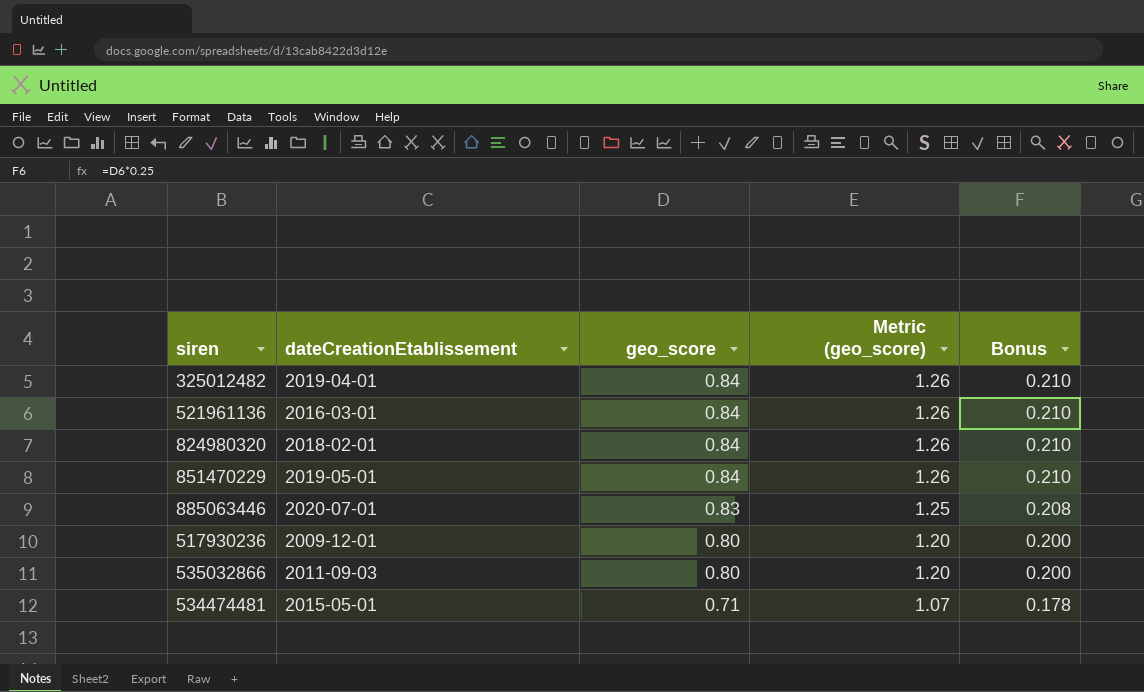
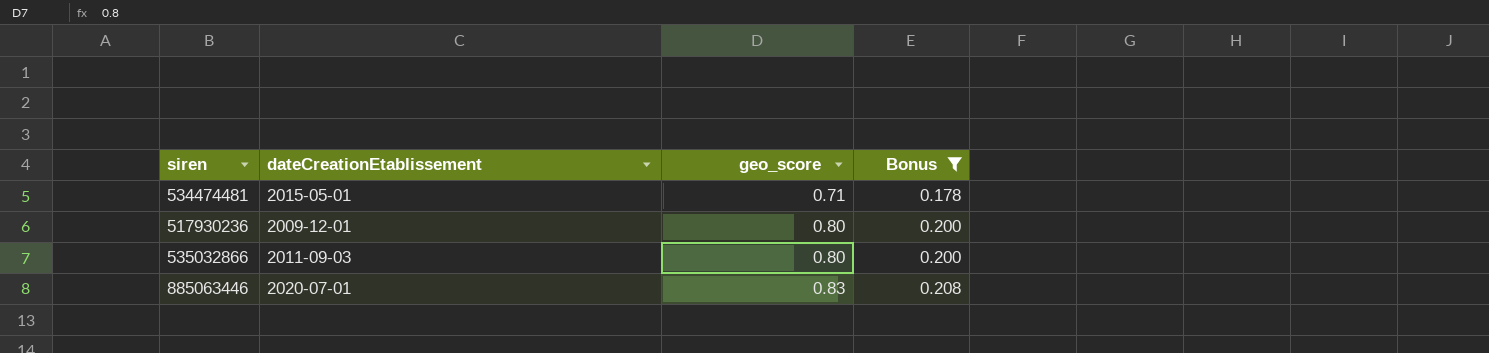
filter: none -> Bonus != 0.210
row order: geo_score descending -> geo_score ascending
column Metric (geo_score) | formula: [geo_score] * 1.5 -> none

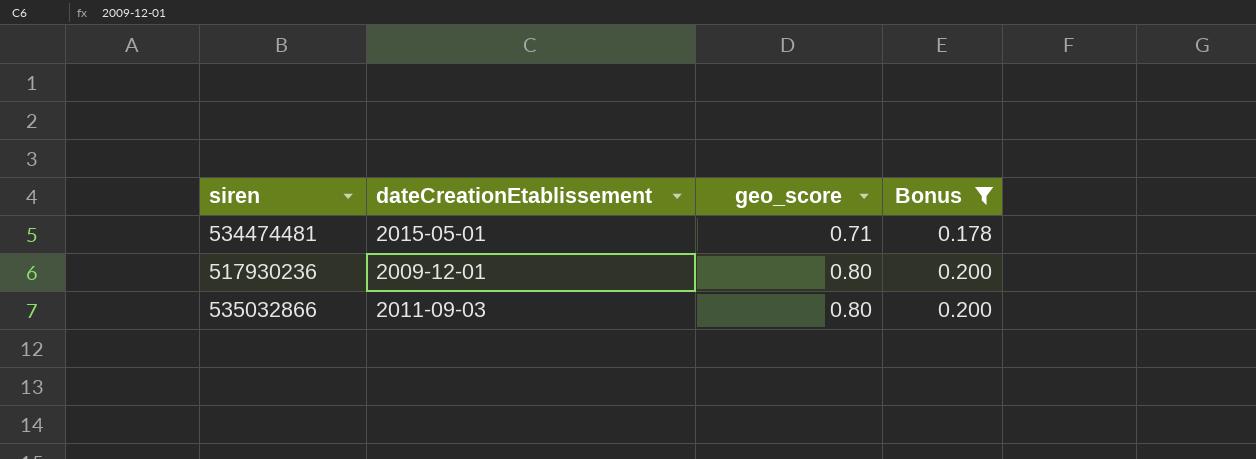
row 885063446: 2020-07-01 | 0.83 | 0.208 -> none

